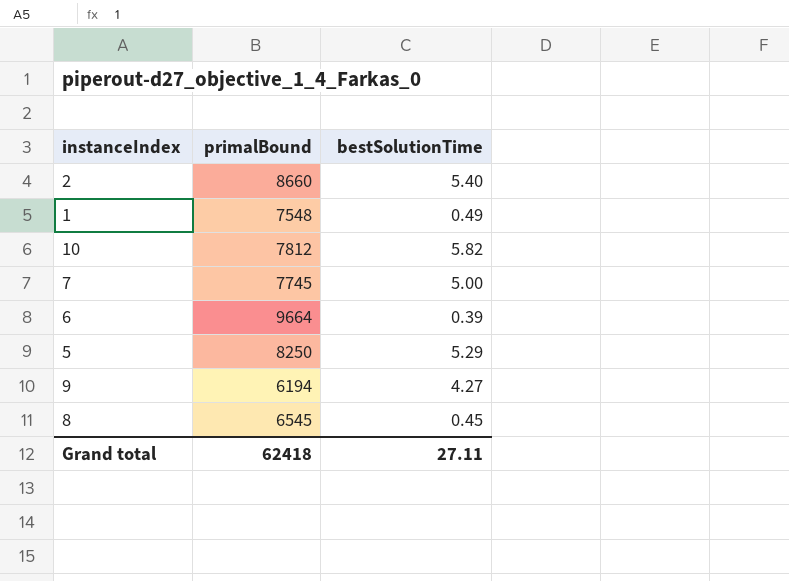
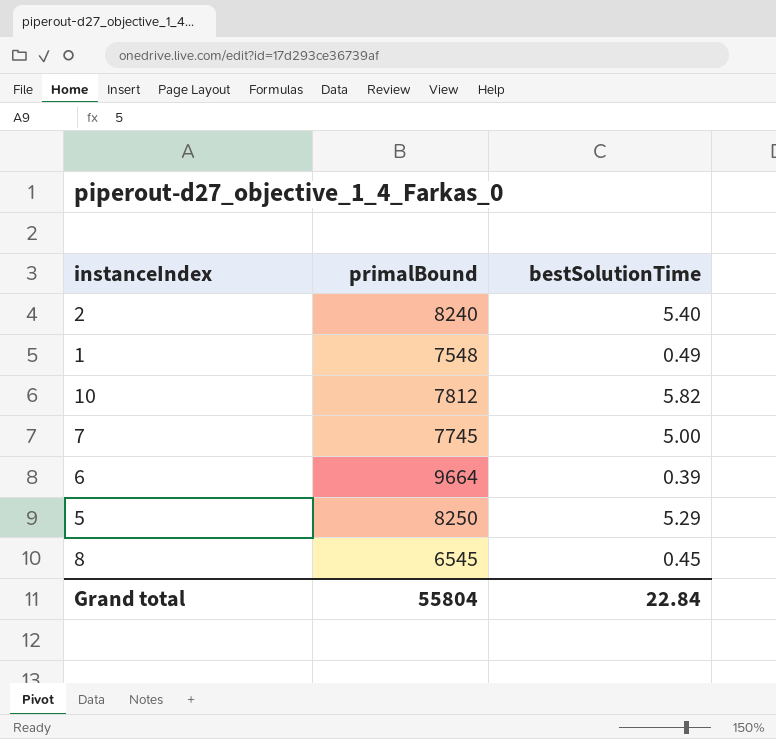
row 9: 6194 | 4.27 -> none
2 | primalBound: 8660 -> 8240
Grand total | primalBound: 62418 -> 55804
Grand total | bestSolutionTime: 27.11 -> 22.84

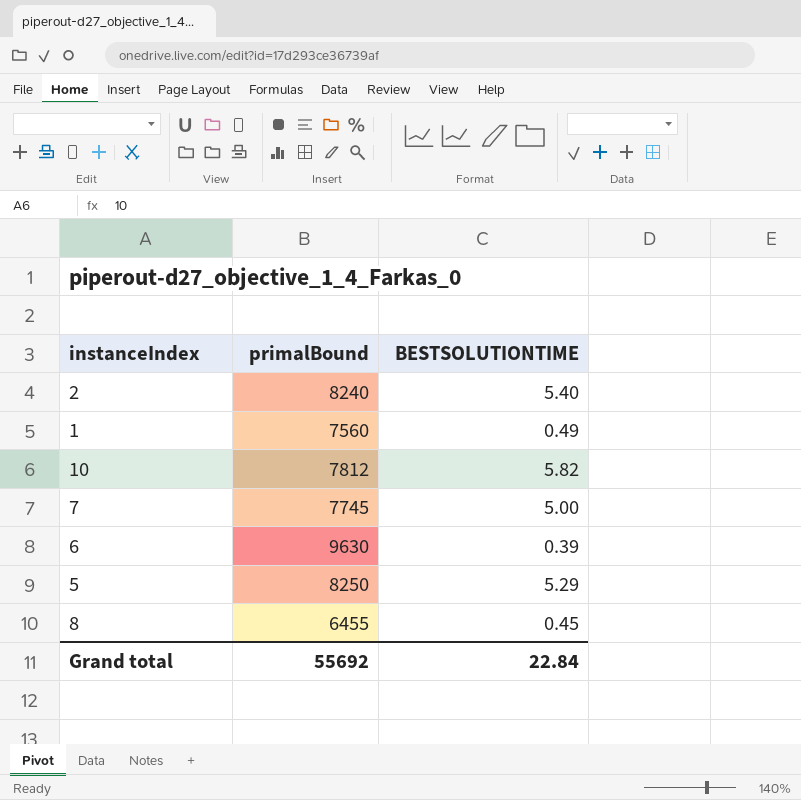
column name: bestSolutionTime -> BESTSOLUTIONTIME
1 | primalBound: 7548 -> 7560
6 | primalBound: 9664 -> 9630
8 | primalBound: 6545 -> 6455
Grand total | primalBound: 55804 -> 55692

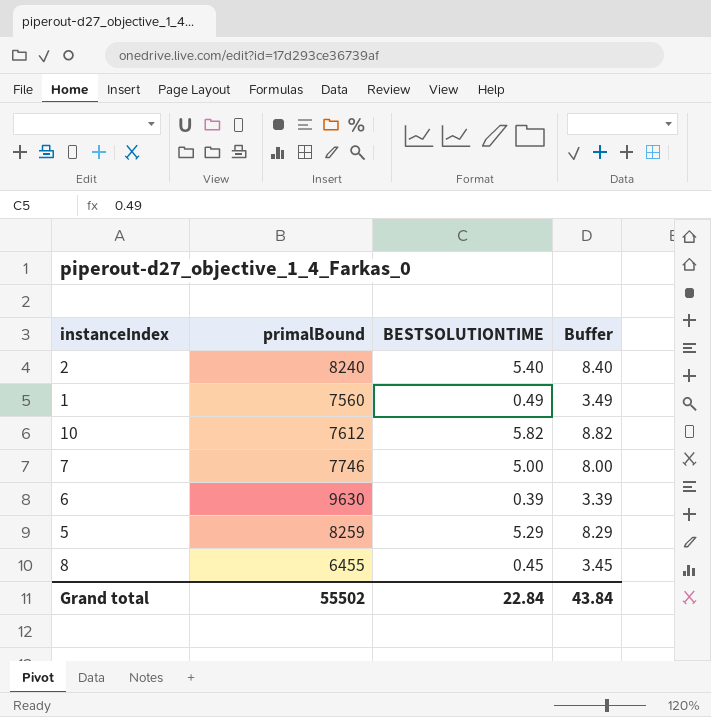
column Buffer | formula: none -> [BESTSOLUTIONTIME] + 3
10 | primalBound: 7812 -> 7612
7 | primalBound: 7745 -> 7746
5 | primalBound: 8250 -> 8259
Grand total | primalBound: 55692 -> 55502

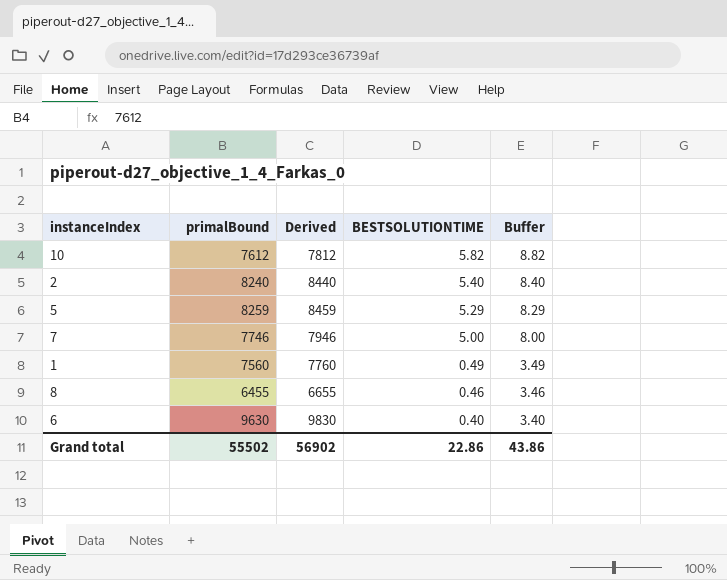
row order: none -> BESTSOLUTIONTIME descending
column Derived | formula: none -> [primalBound] + 200
8 | BESTSOLUTIONTIME: 0.45 -> 0.46
8 | Buffer: 3.45 -> 3.46
6 | BESTSOLUTIONTIME: 0.39 -> 0.40
6 | Buffer: 3.39 -> 3.40
Grand total | BESTSOLUTIONTIME: 22.84 -> 22.86
Grand total | Buffer: 43.84 -> 43.86

